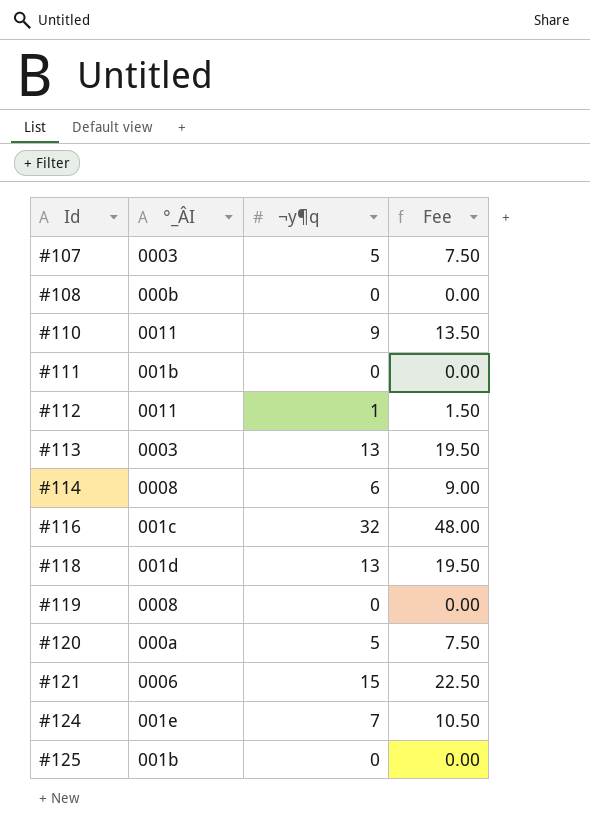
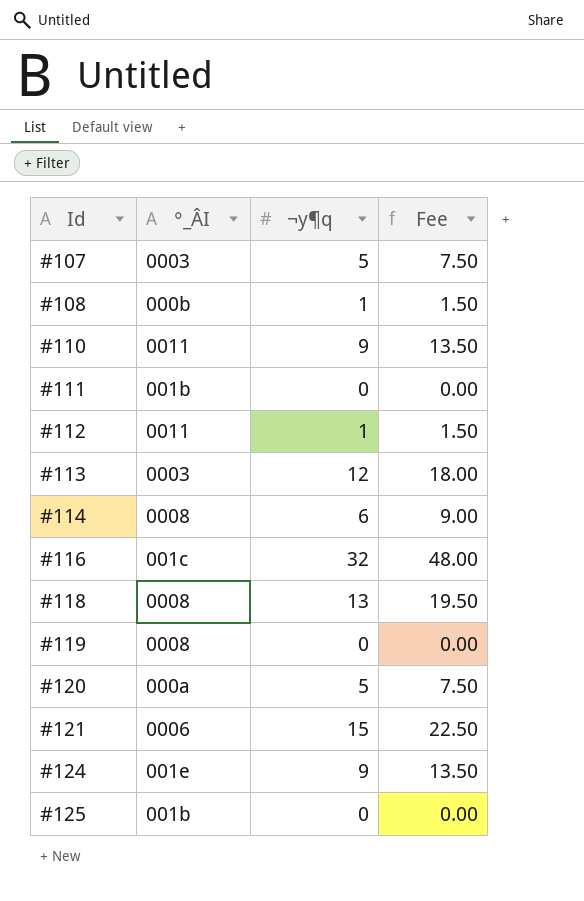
#108 | ¬y¶q: 0 -> 1
#108 | Fee: 0.00 -> 1.50
#113 | ¬y¶q: 13 -> 12
#113 | Fee: 19.50 -> 18.00
#118 | °_ÂI: 001d -> 0008
#124 | ¬y¶q: 7 -> 9
#124 | Fee: 10.50 -> 13.50

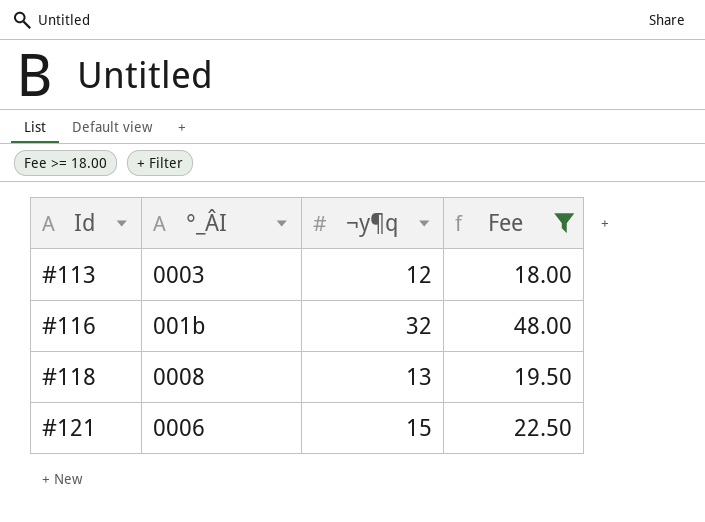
filter: none -> Fee >= 18.00
#116 | °_ÂI: 001c -> 001b

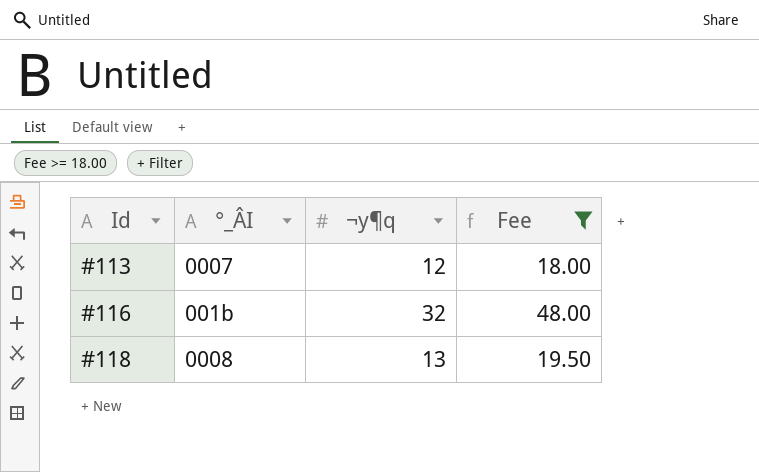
row #121: 0006 | 15 | 22.50 -> none
#113 | °_ÂI: 0003 -> 0007

